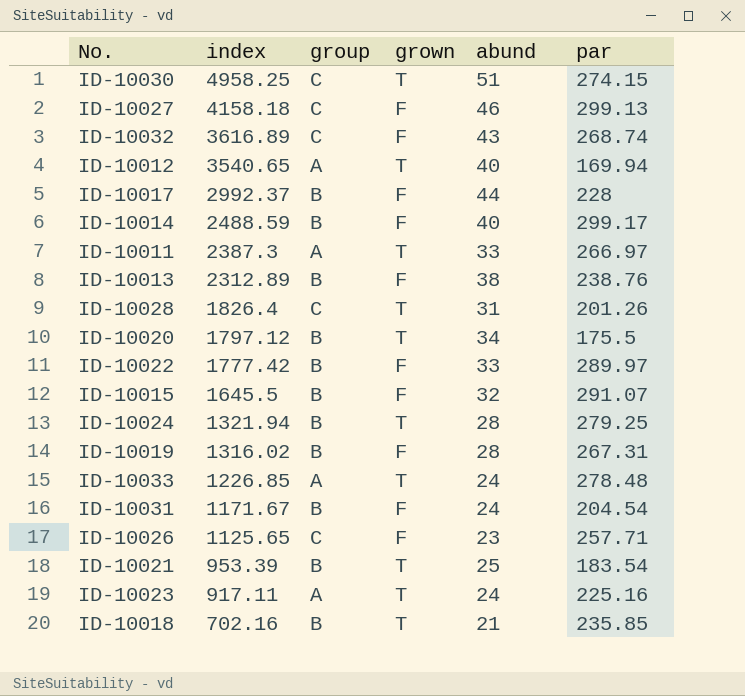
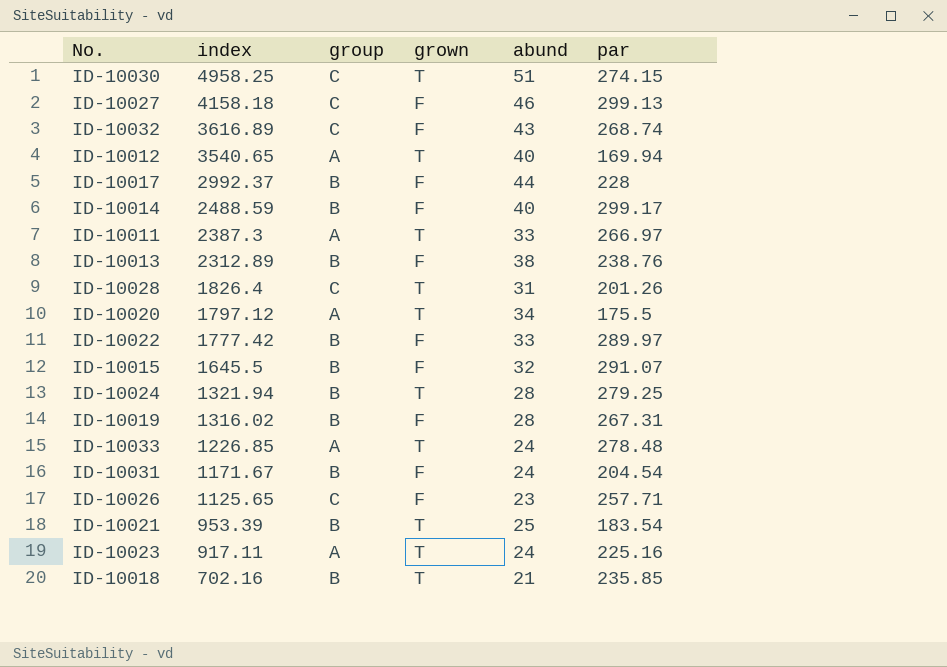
ID-10020 | group: B -> A

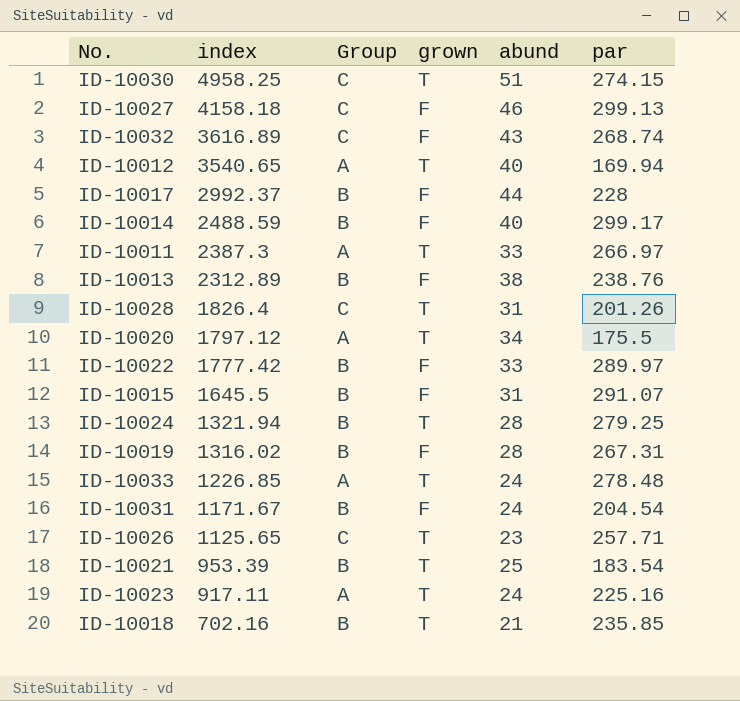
column name: group -> Group
ID-10015 | abund: 32 -> 31
ID-10026 | grown: F -> T

